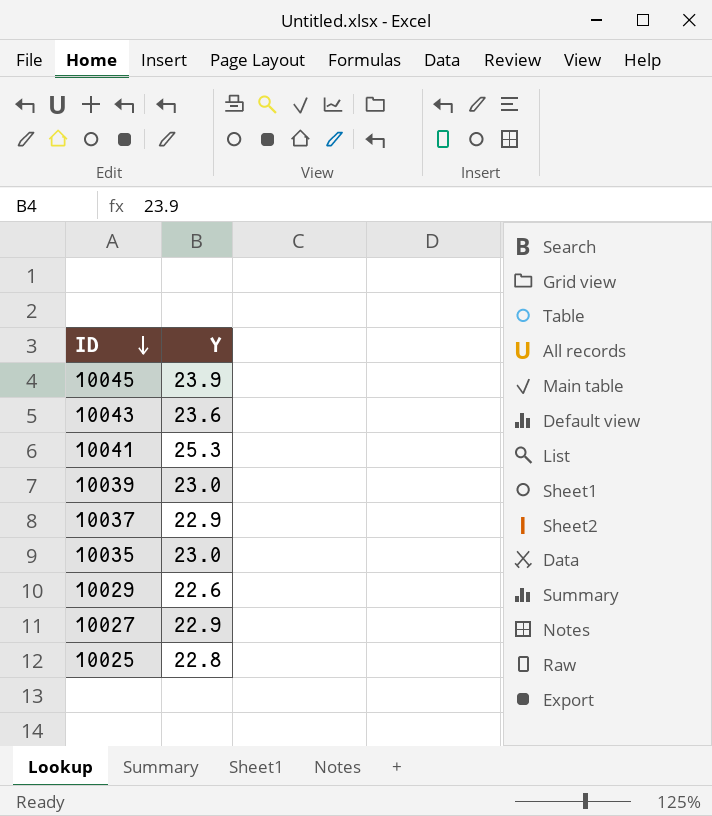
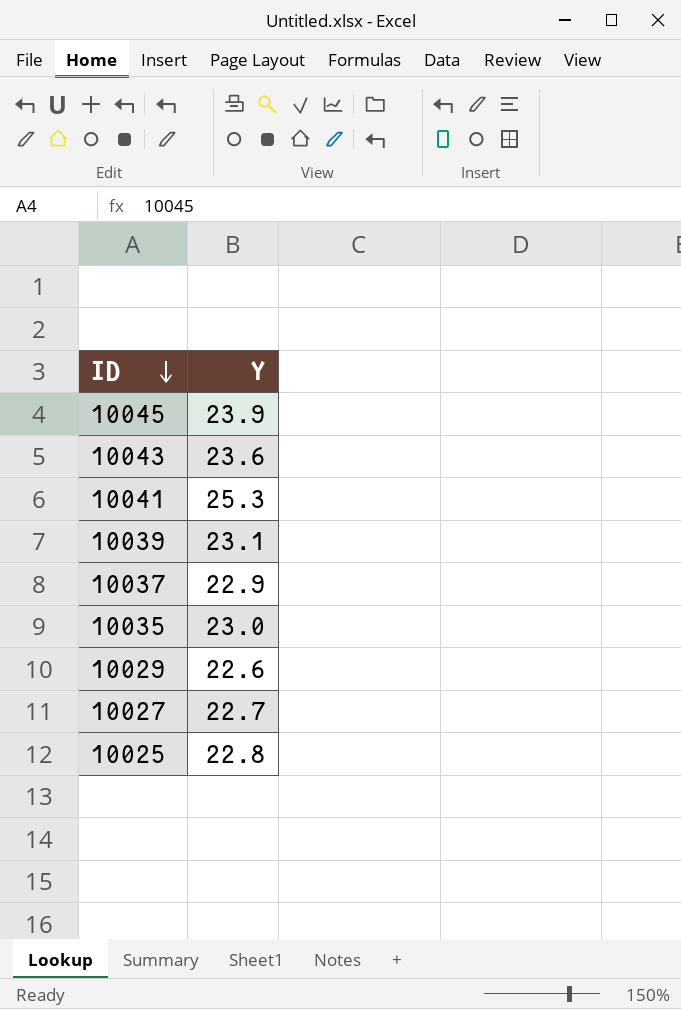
10039 | Y: 23.0 -> 23.1
10027 | Y: 22.9 -> 22.7

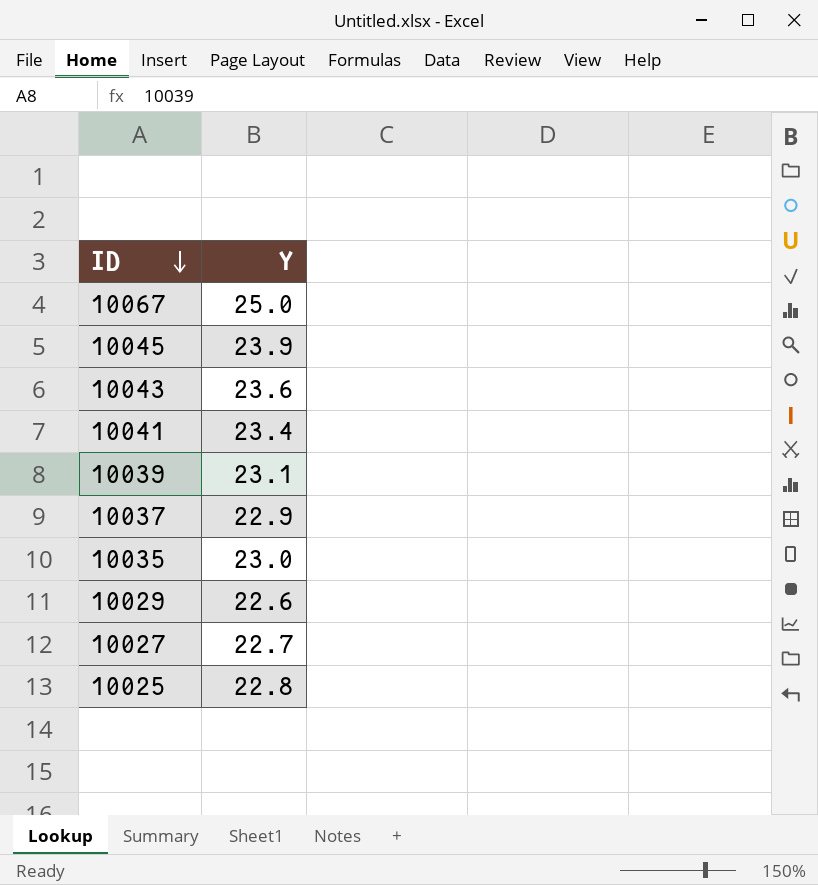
row 10067: none -> 25.0
10041 | Y: 25.3 -> 23.4

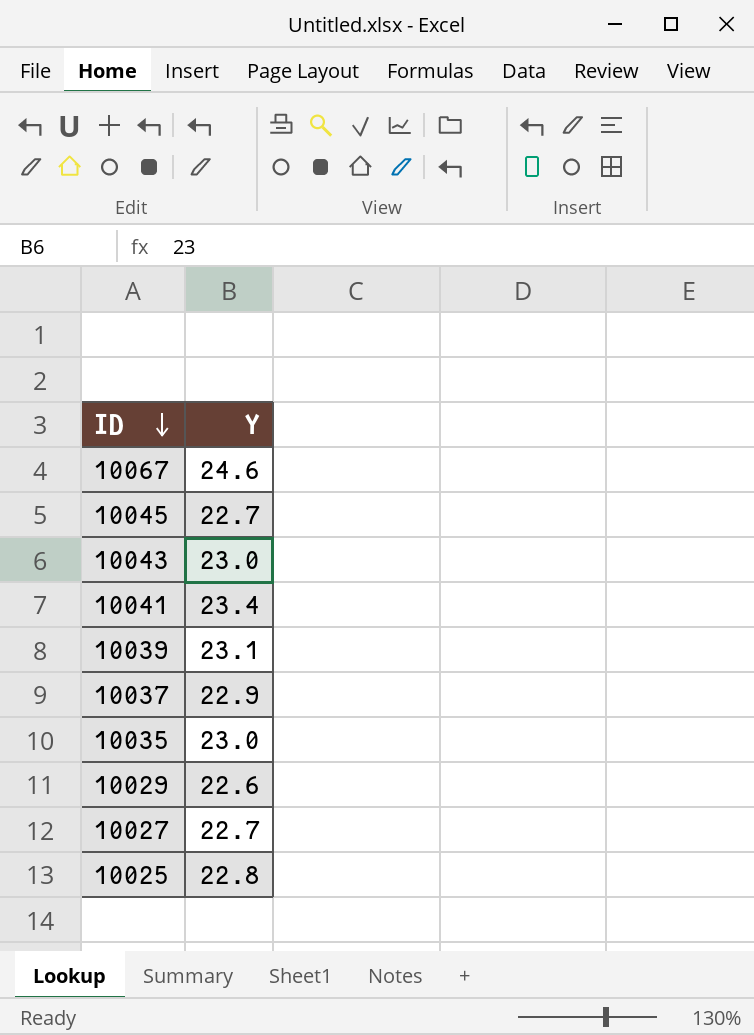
10067 | Y: 25.0 -> 24.6
10045 | Y: 23.9 -> 22.7
10043 | Y: 23.6 -> 23.0

